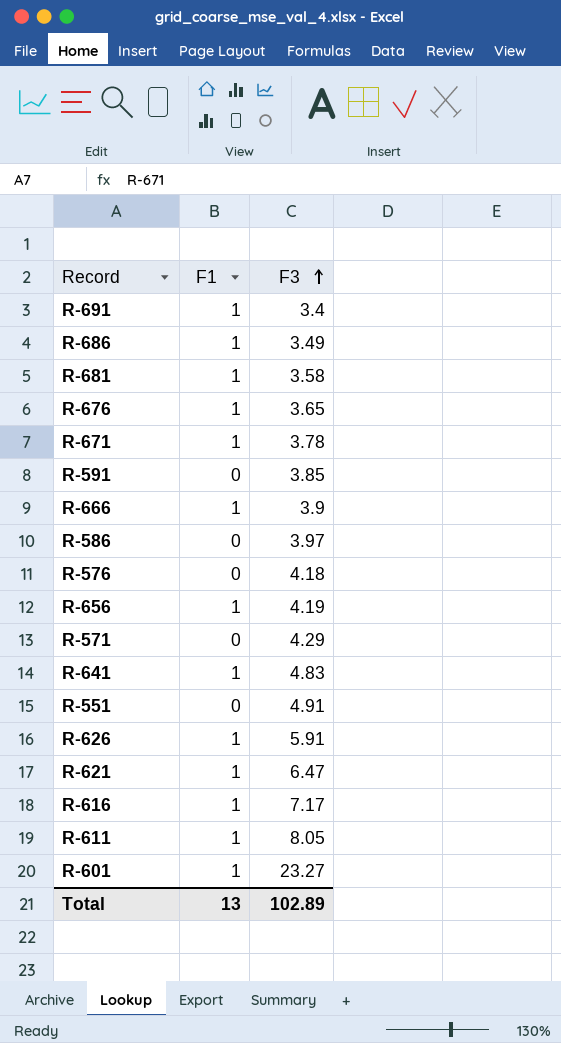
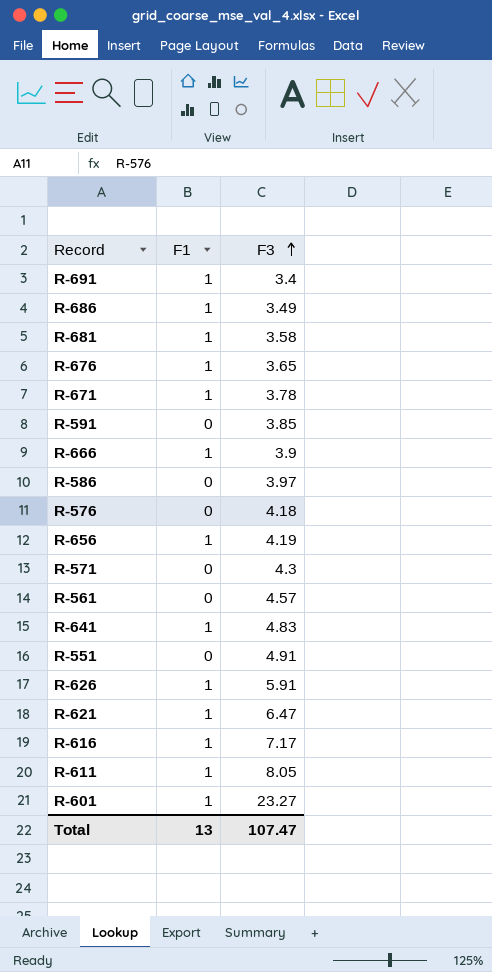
R-571 | F3: 4.29 -> 4.3
row R-561: none -> 0 | 4.57
Total | F3: 102.89 -> 107.47

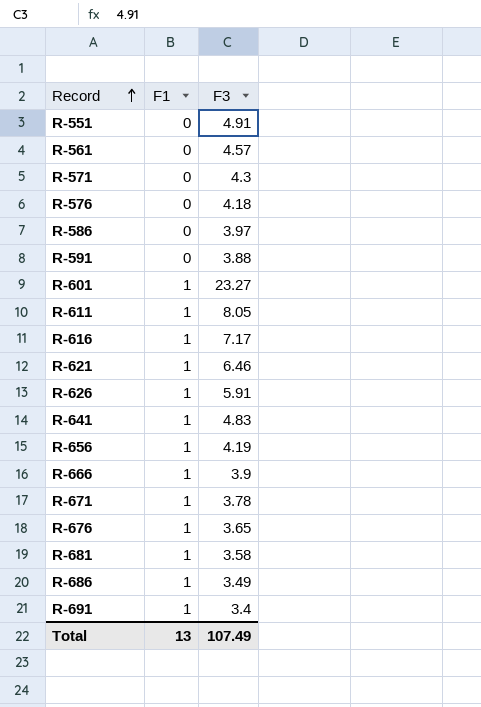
row order: F3 ascending -> Record ascending
R-591 | F3: 3.85 -> 3.88
R-621 | F3: 6.47 -> 6.46
Total | F3: 107.47 -> 107.49

